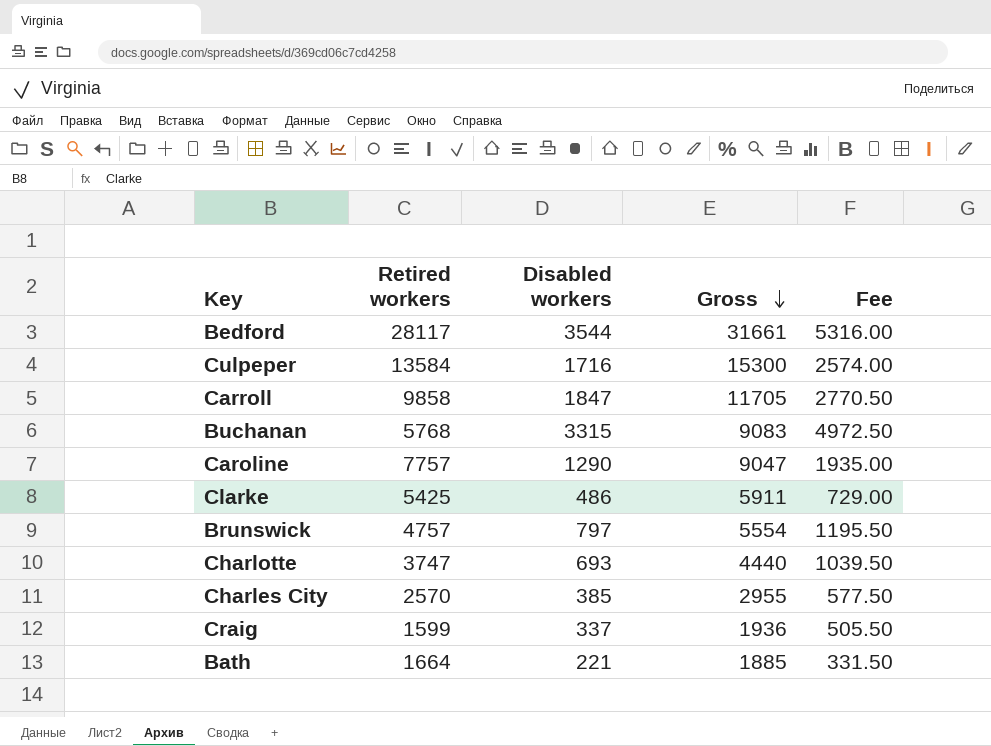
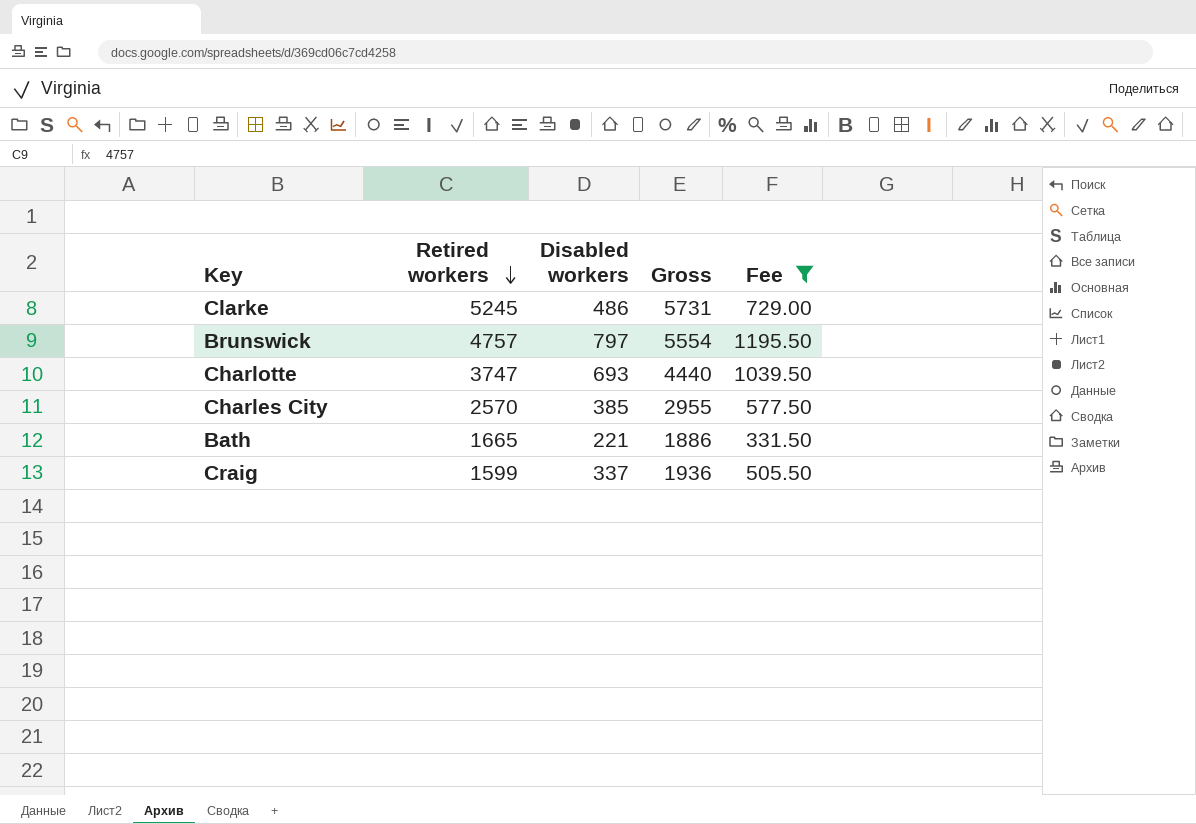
filter: none -> Fee <= 1195.50
row order: Gross descending -> Retired workers descending
Clarke | Retired workers: 5425 -> 5245
Clarke | Gross: 5911 -> 5731
Bath | Retired workers: 1664 -> 1665
Bath | Gross: 1885 -> 1886

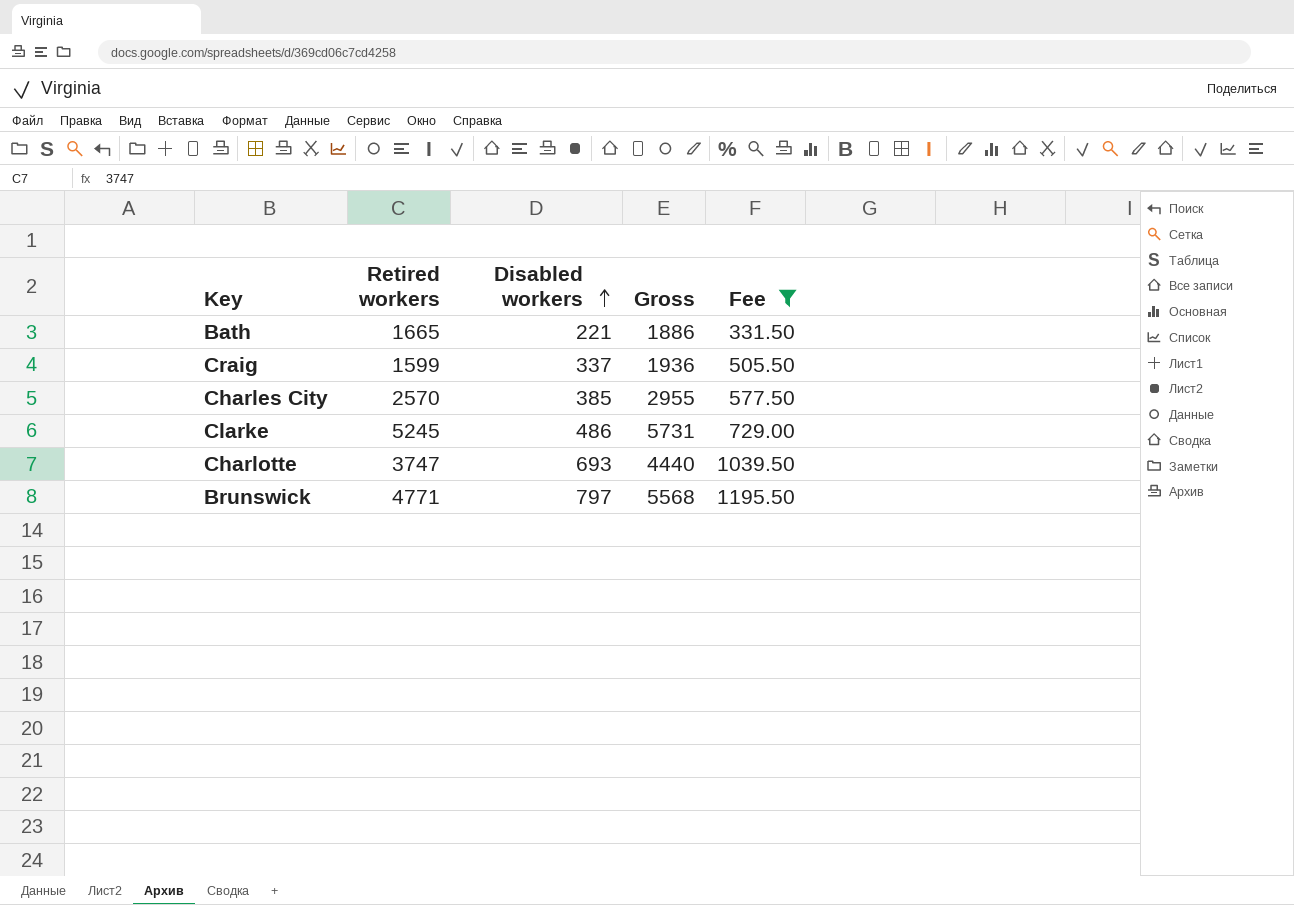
row order: Retired workers descending -> Disabled workers ascending
Brunswick | Retired workers: 4757 -> 4771
Brunswick | Gross: 5554 -> 5568

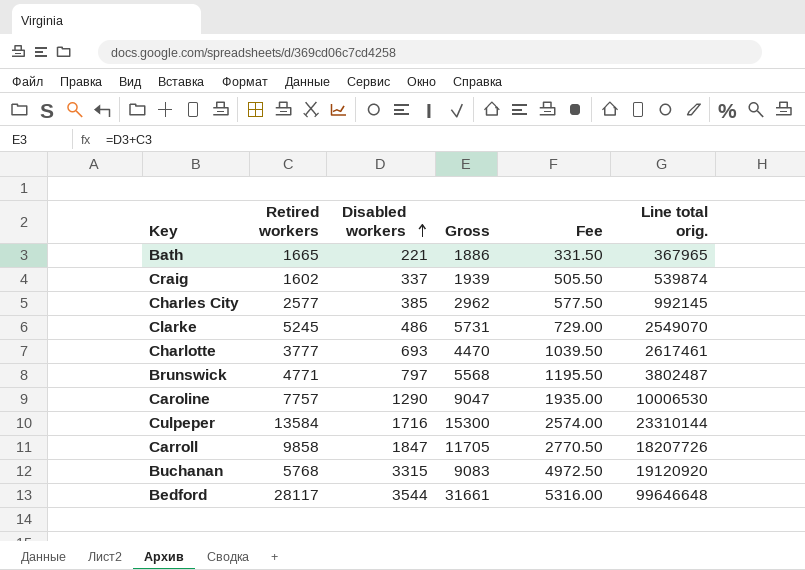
filter: Fee <= 1195.50 -> none
column Line total orig. | formula: none -> [Retired workers] * [Disabled workers]
Craig | Retired workers: 1599 -> 1602
Craig | Gross: 1936 -> 1939
Charles City | Retired workers: 2570 -> 2577
Charles City | Gross: 2955 -> 2962
Charlotte | Retired workers: 3747 -> 3777
Charlotte | Gross: 4440 -> 4470

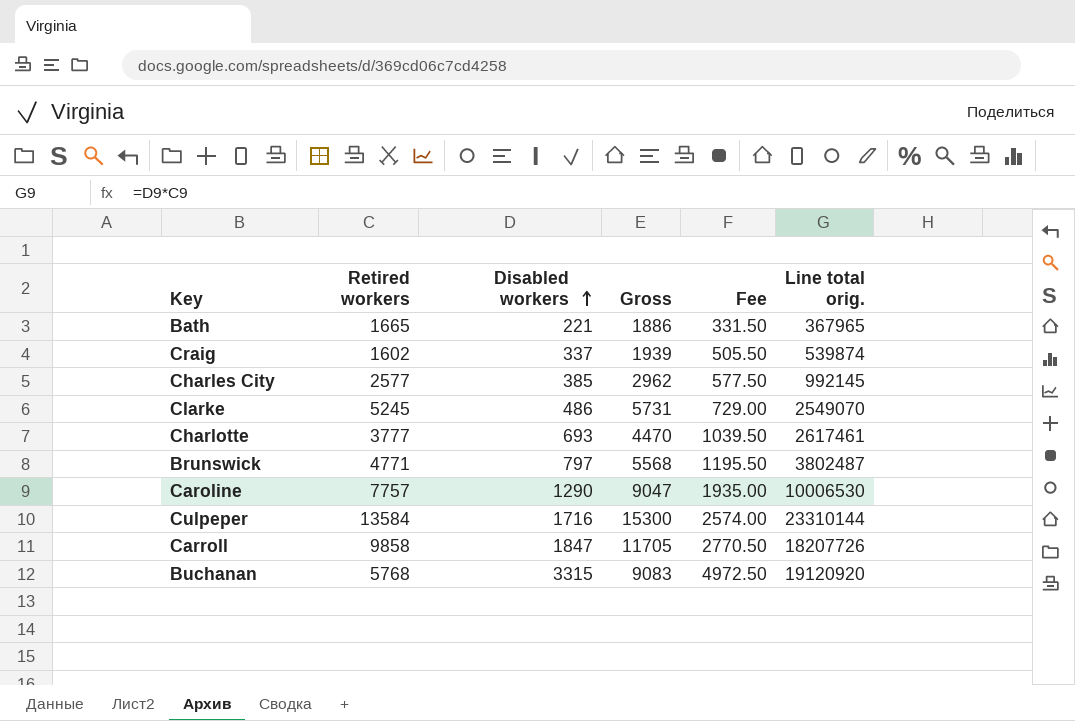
row Bedford: 28117 | 3544 | 31661 | 5316.00 | 99646648 -> none

